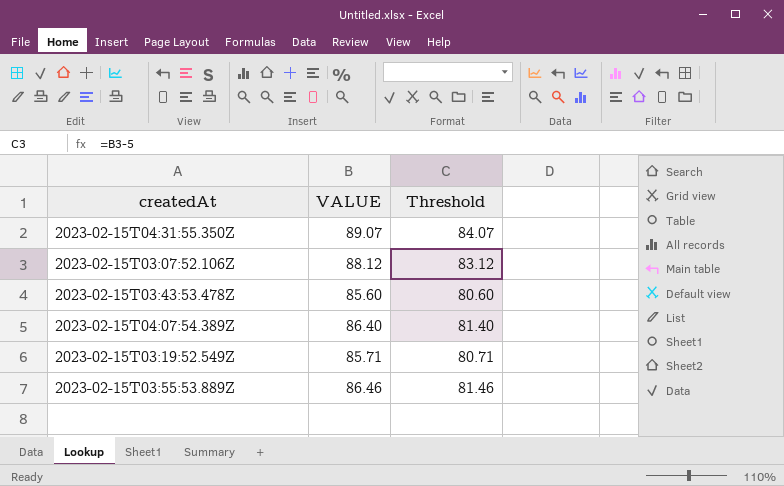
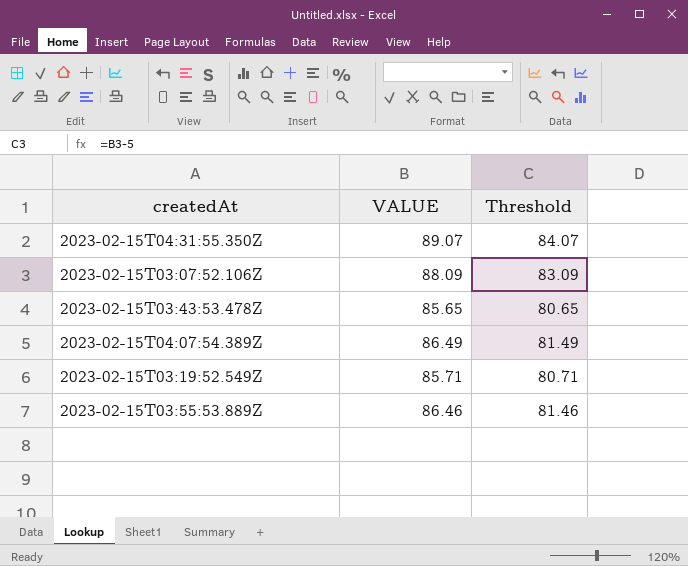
2023-02-15T03:07:52.106Z | VALUE: 88.12 -> 88.09
2023-02-15T03:07:52.106Z | Threshold: 83.12 -> 83.09
2023-02-15T03:43:53.478Z | VALUE: 85.60 -> 85.65
2023-02-15T03:43:53.478Z | Threshold: 80.60 -> 80.65
2023-02-15T04:07:54.389Z | VALUE: 86.40 -> 86.49
2023-02-15T04:07:54.389Z | Threshold: 81.40 -> 81.49

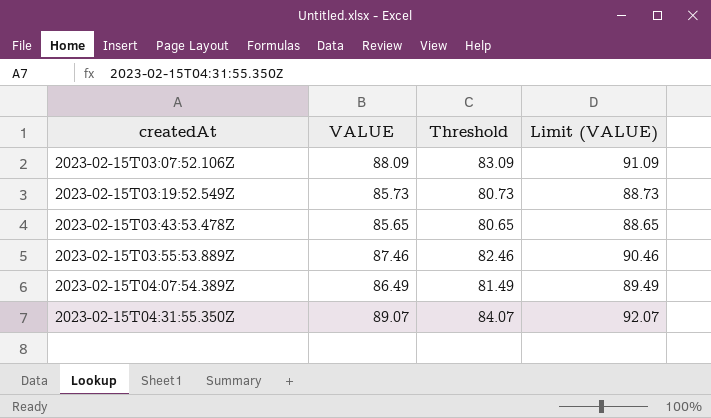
row order: none -> createdAt ascending
column Limit (VALUE) | formula: none -> [VALUE] + 3
2023-02-15T03:19:52.549Z | VALUE: 85.71 -> 85.73
2023-02-15T03:19:52.549Z | Threshold: 80.71 -> 80.73
2023-02-15T03:55:53.889Z | VALUE: 86.46 -> 87.46
2023-02-15T03:55:53.889Z | Threshold: 81.46 -> 82.46

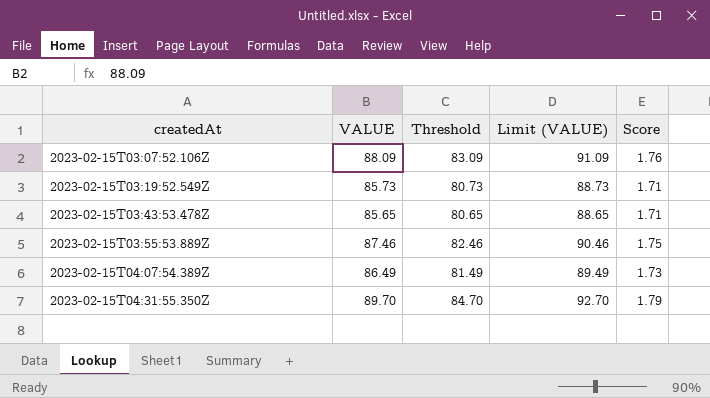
column Score | formula: none -> [VALUE] * 0.02
2023-02-15T04:31:55.350Z | VALUE: 89.07 -> 89.70
2023-02-15T04:31:55.350Z | Threshold: 84.07 -> 84.70
2023-02-15T04:31:55.350Z | Limit (VALUE): 92.07 -> 92.70

